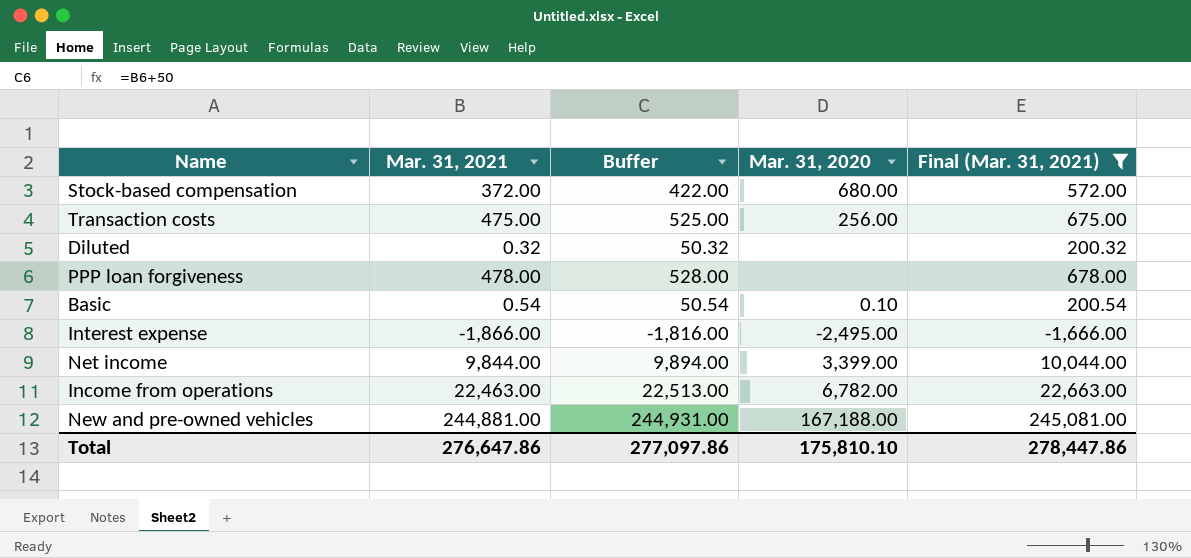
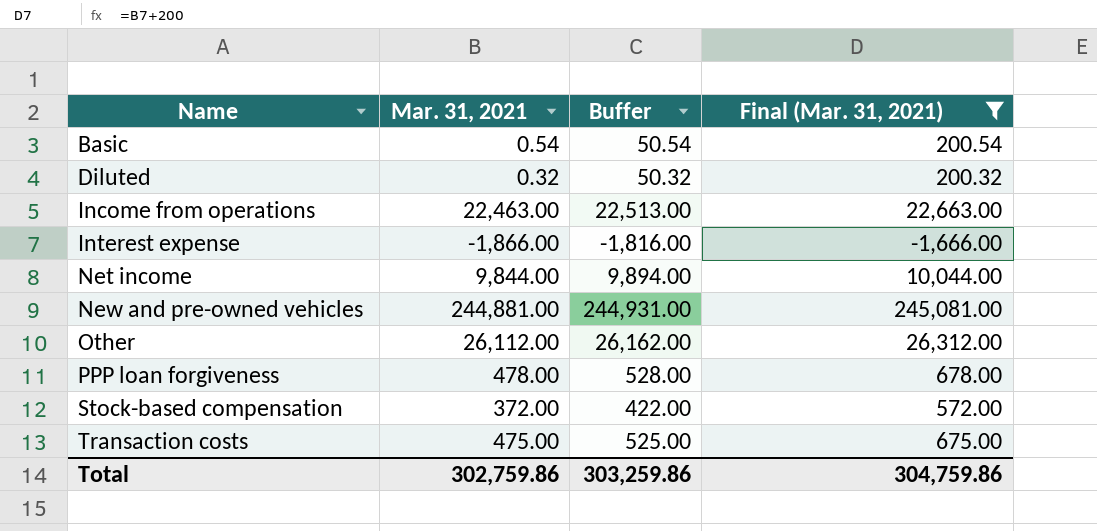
row order: none -> Name ascending
column Mar. 31, 2020 | position: 4 -> none
row Other: none -> 26,112.00 | 26,162.00 | 26,312.00
Total | Mar. 31, 2021: 276,647.86 -> 302,759.86
Total | Buffer: 277,097.86 -> 303,259.86
Total | Final (Mar. 31, 2021): 278,447.86 -> 304,759.86

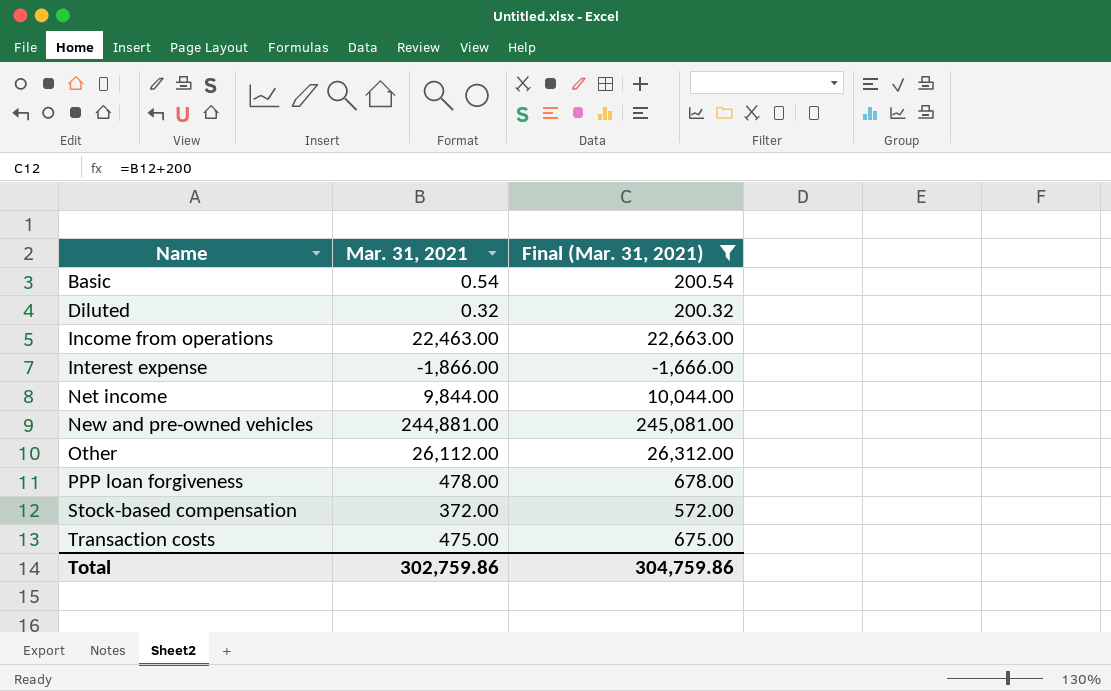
column Buffer | formula: [Mar. 31, 2021] + 50 -> none

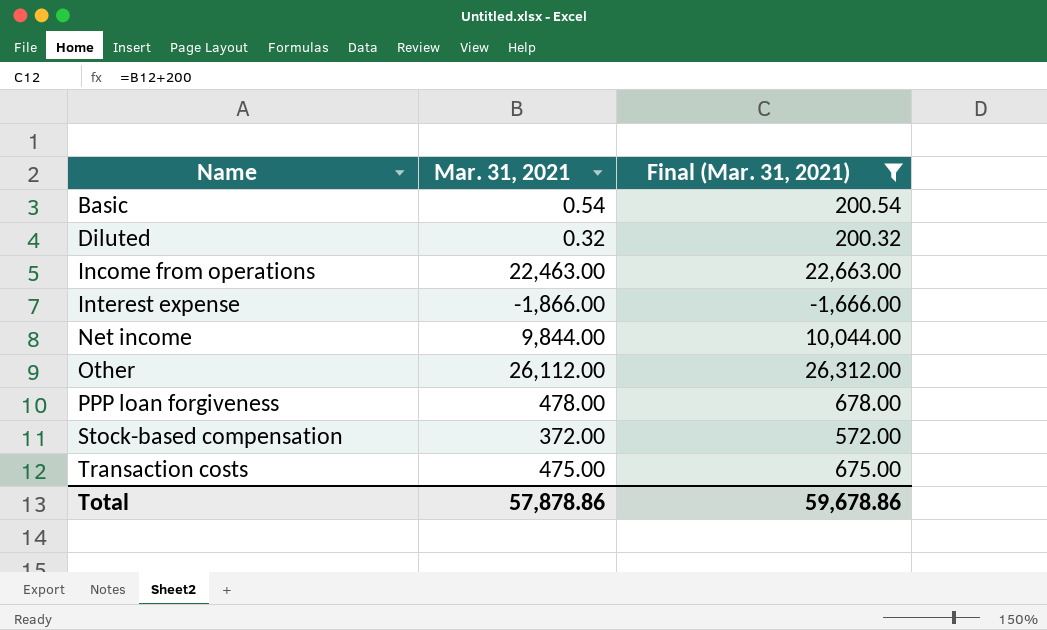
row New and pre-owned vehicles: 244,881.00 | 245,081.00 -> none
Total | Mar. 31, 2021: 302,759.86 -> 57,878.86
Total | Final (Mar. 31, 2021): 304,759.86 -> 59,678.86

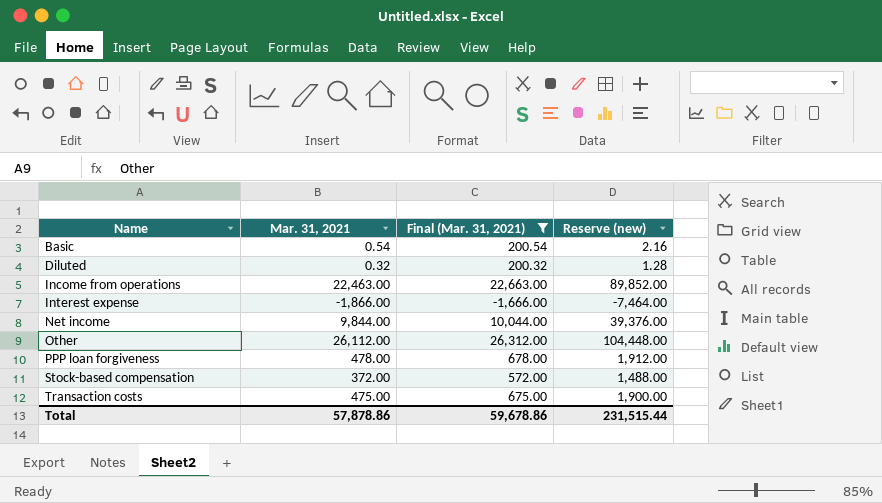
column Reserve (new) | formula: none -> [Mar. 31, 2021] * 4

